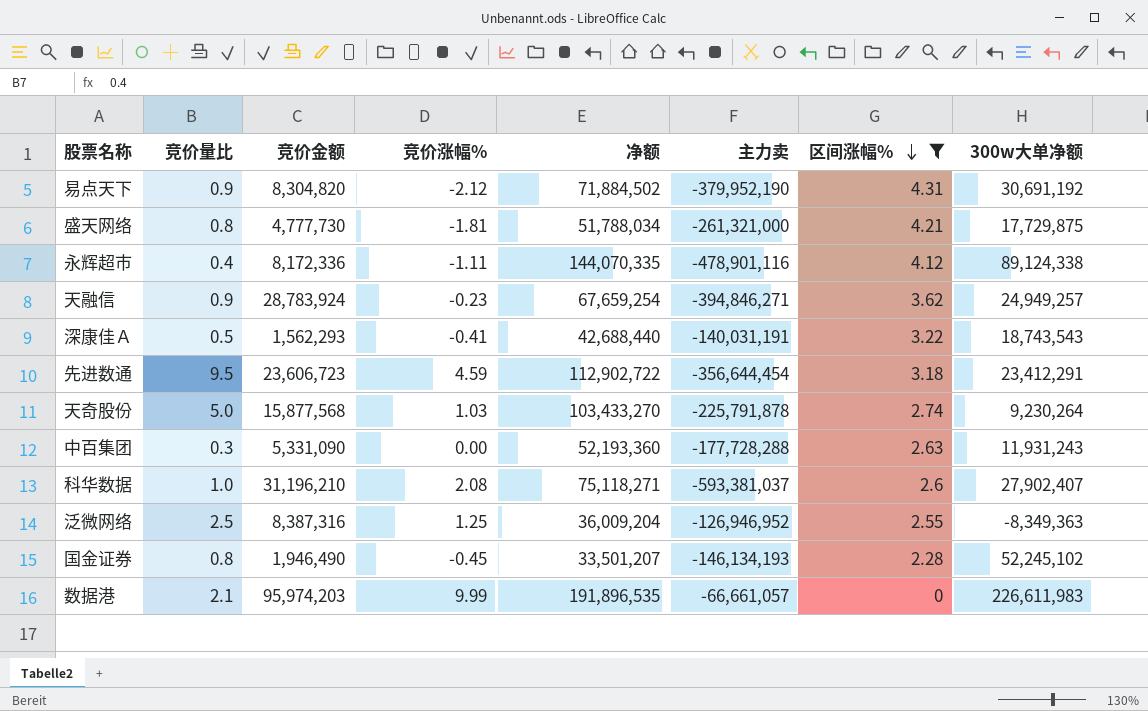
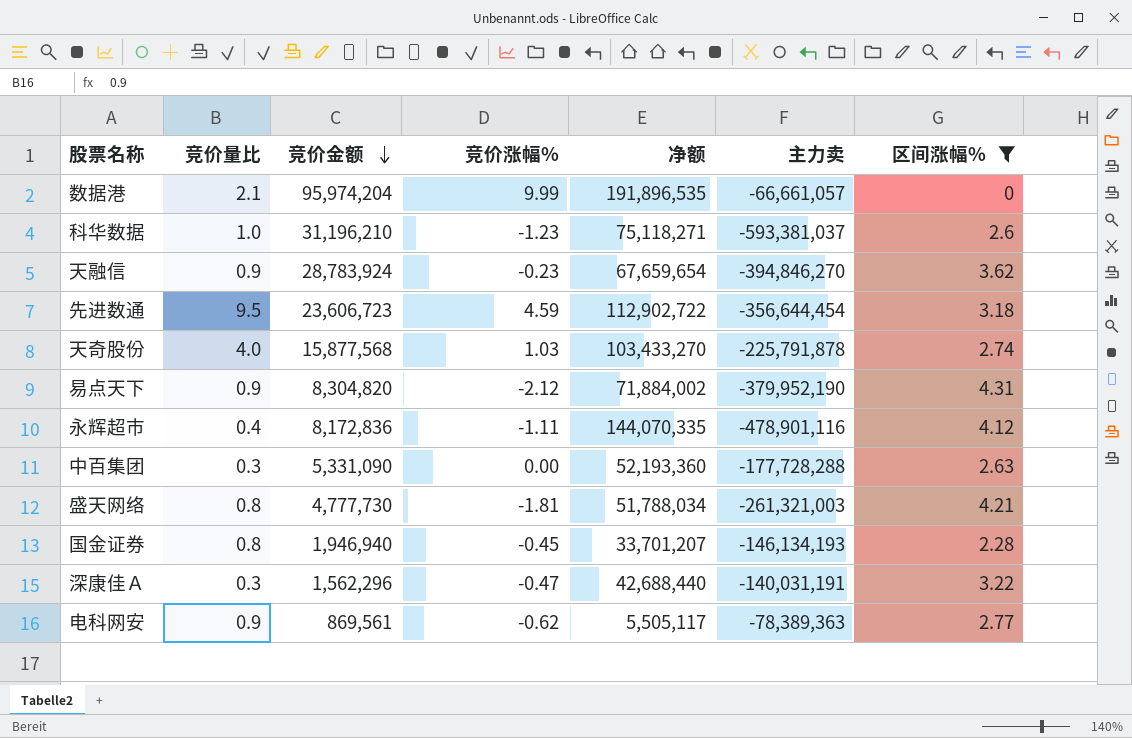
row order: 区间涨幅% descending -> 竞价金额 descending
column 300w大单净额 | position: 8 -> none
row 泛微网络: 2.5 | 8,387,316 | 1.25 | 36,009,204 | -126,946,952 | 2.55 | -8,349,363 -> none
数据港 | 竞价金额: 95,974,203 -> 95,974,204
科华数据 | 竞价涨幅%: 2.08 -> -1.23
天融信 | 净额: 67,659,254 -> 67,659,654
天融信 | 主力卖: -394,846,271 -> -394,846,270
天奇股份 | 竞价量比: 5.0 -> 4.0
易点天下 | 净额: 71,884,502 -> 71,884,002
永辉超市 | 竞价金额: 8,172,336 -> 8,172,836
盛天网络 | 主力卖: -261,321,000 -> -261,321,003
国金证券 | 竞价金额: 1,946,490 -> 1,946,940
国金证券 | 净额: 33,501,207 -> 33,701,207
深康佳Ａ | 竞价量比: 0.5 -> 0.3
深康佳Ａ | 竞价金额: 1,562,293 -> 1,562,296
深康佳Ａ | 竞价涨幅%: -0.41 -> -0.47
row 电科网安: none -> 0.9 | 869,561 | -0.62 | 5,505,117 | -78,389,363 | 2.77

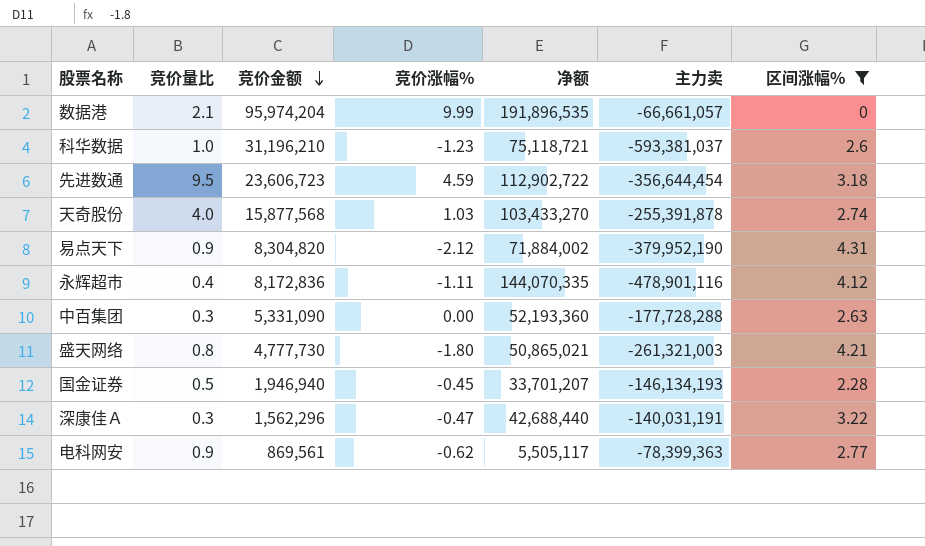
row 天融信: 0.9 | 28,783,924 | -0.23 | 67,659,654 | -394,846,270 | 3.62 -> none
科华数据 | 净额: 75,118,271 -> 75,118,721
天奇股份 | 主力卖: -225,791,878 -> -255,391,878
盛天网络 | 竞价涨幅%: -1.81 -> -1.80
盛天网络 | 净额: 51,788,034 -> 50,865,021
国金证券 | 竞价量比: 0.8 -> 0.5
电科网安 | 主力卖: -78,389,363 -> -78,399,363

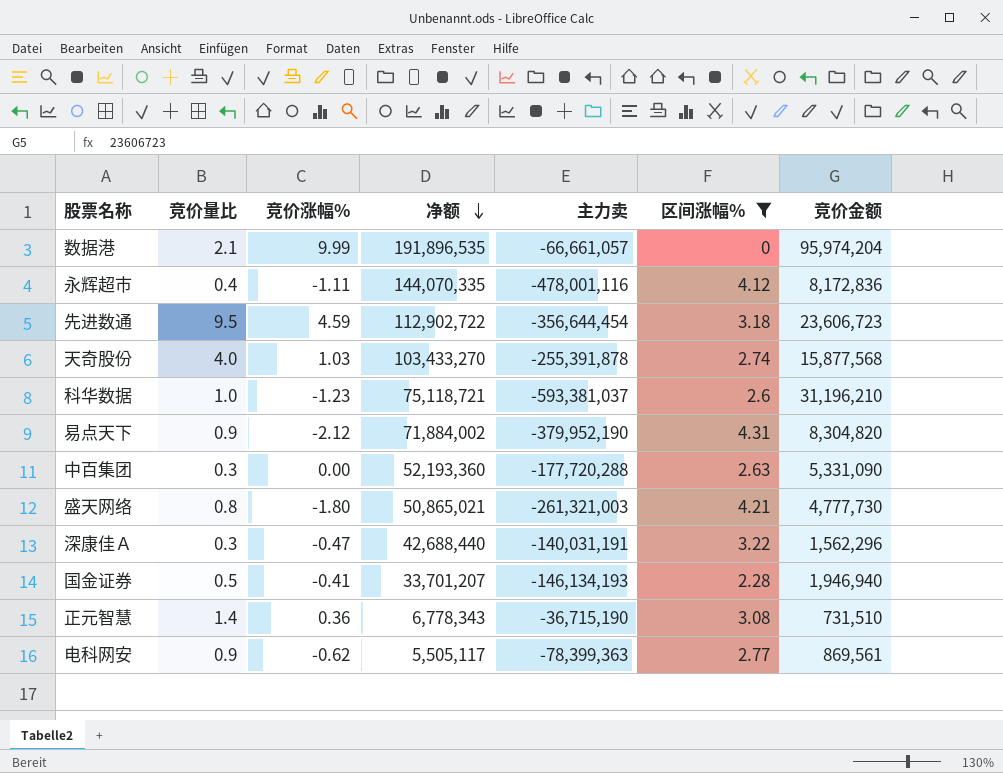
row order: 竞价金额 descending -> 净额 descending
column 竞价金额 | position: 3 -> 7
永辉超市 | 主力卖: -478,901,116 -> -478,001,116
中百集团 | 主力卖: -177,728,288 -> -177,720,288
国金证券 | 竞价涨幅%: -0.45 -> -0.41
row 正元智慧: none -> 1.4 | 0.36 | 6,778,343 | -36,715,190 | 3.08 | 731,510

